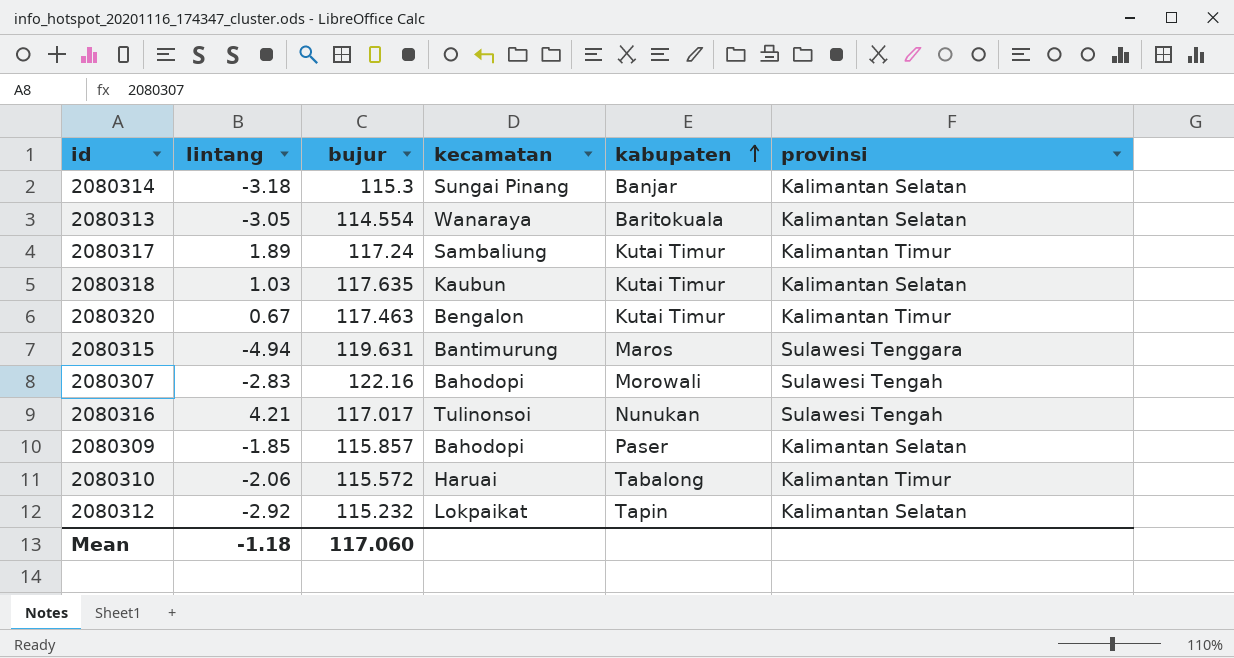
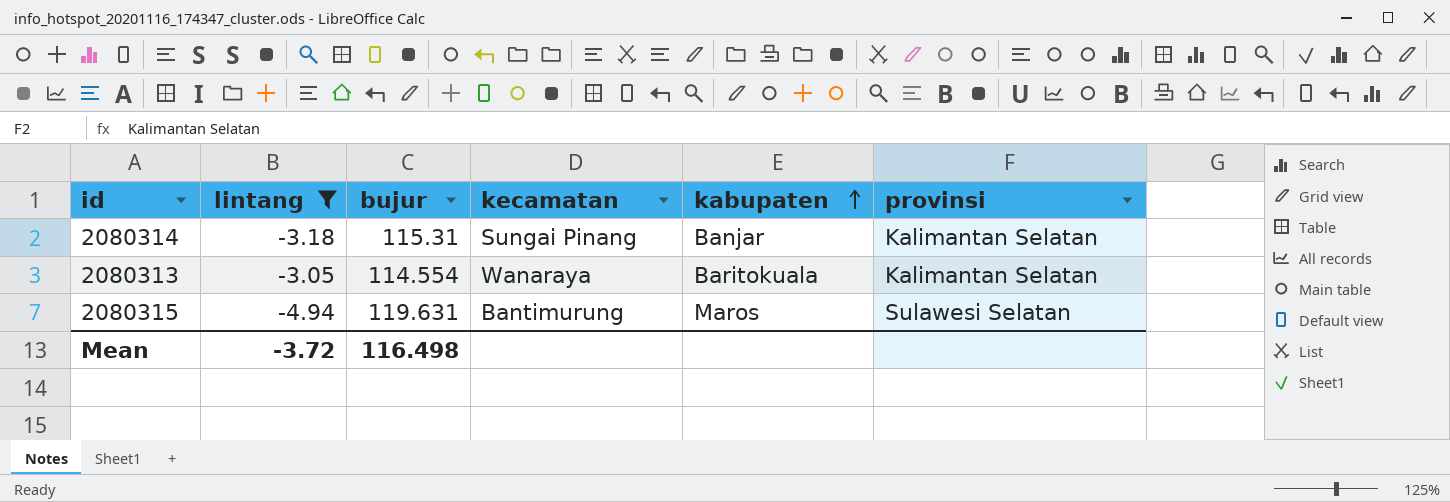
filter: none -> lintang <= -3.05
2080314 | bujur: 115.3 -> 115.31
2080315 | provinsi: Sulawesi Tenggara -> Sulawesi Selatan
Mean | lintang: -1.18 -> -3.72
Mean | bujur: 117.060 -> 116.498

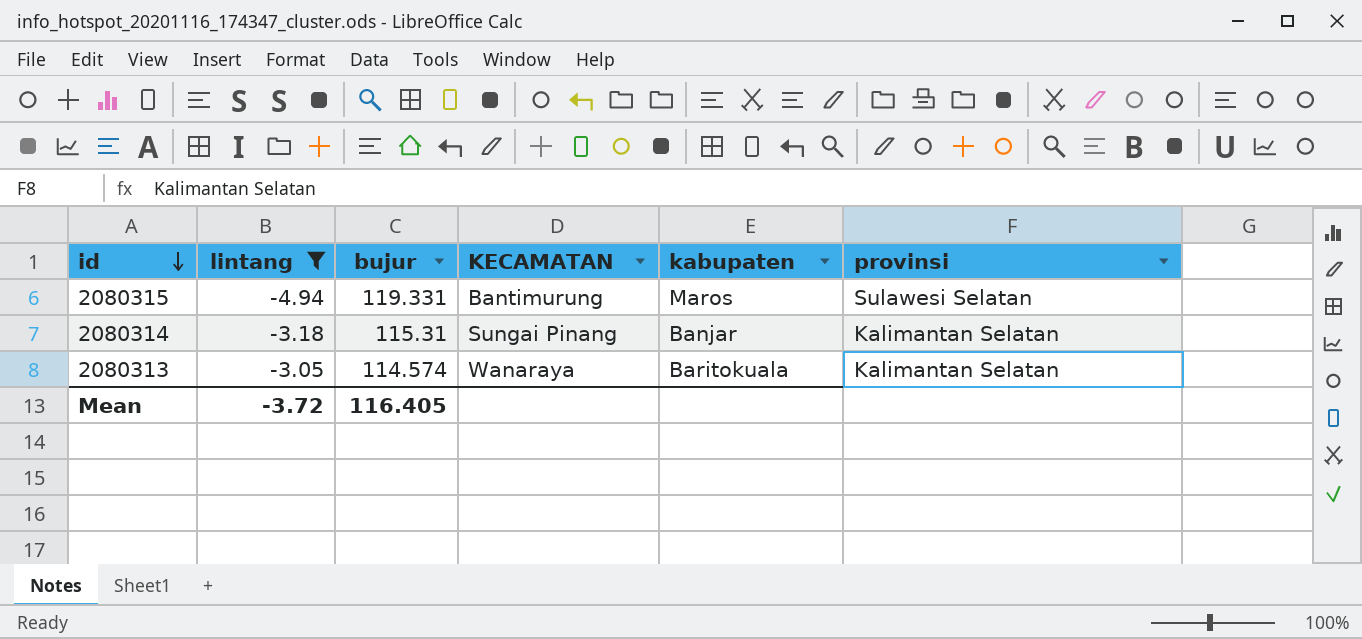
row order: kabupaten ascending -> id descending
column name: kecamatan -> KECAMATAN
2080315 | bujur: 119.631 -> 119.331
2080313 | bujur: 114.554 -> 114.574
Mean | bujur: 116.498 -> 116.405

